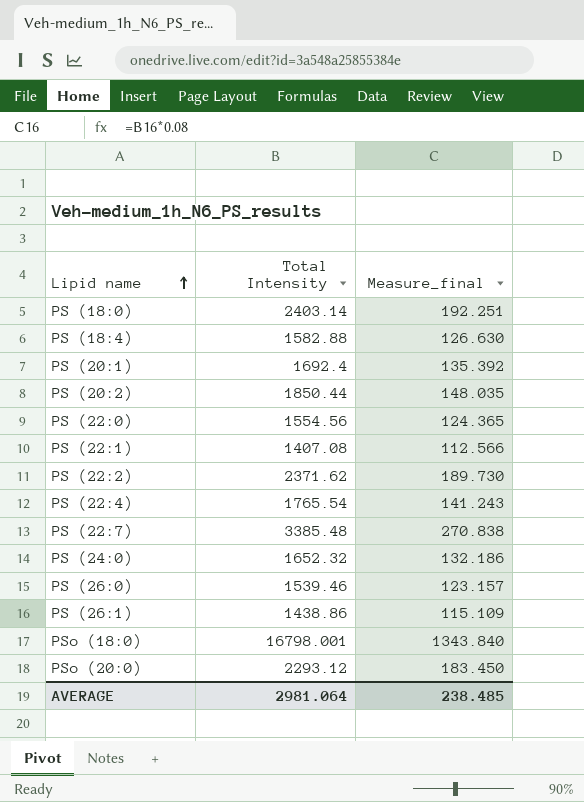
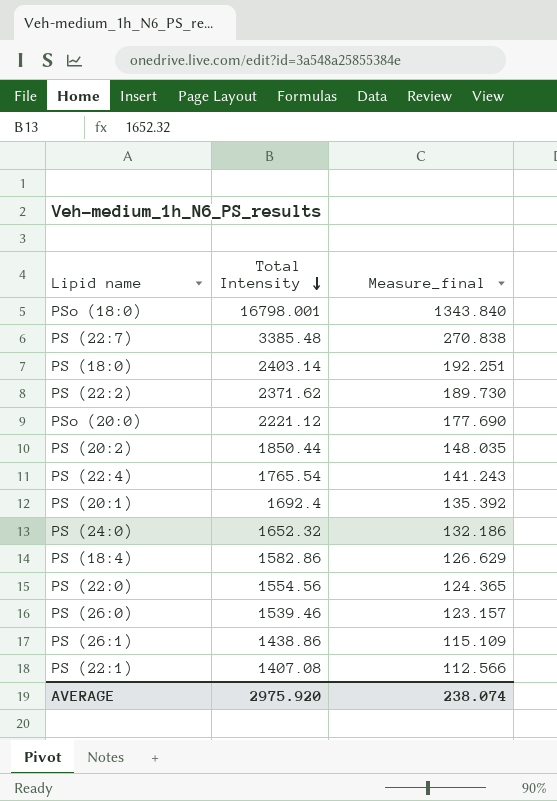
row order: Lipid name ascending -> Total Intensity descending
PSo (20:0) | Total Intensity: 2293.12 -> 2221.12
PSo (20:0) | Measure_final: 183.450 -> 177.690
PS (18:4) | Total Intensity: 1582.88 -> 1582.86
PS (18:4) | Measure_final: 126.630 -> 126.629
AVERAGE | Total Intensity: 2981.064 -> 2975.920
AVERAGE | Measure_final: 238.485 -> 238.074

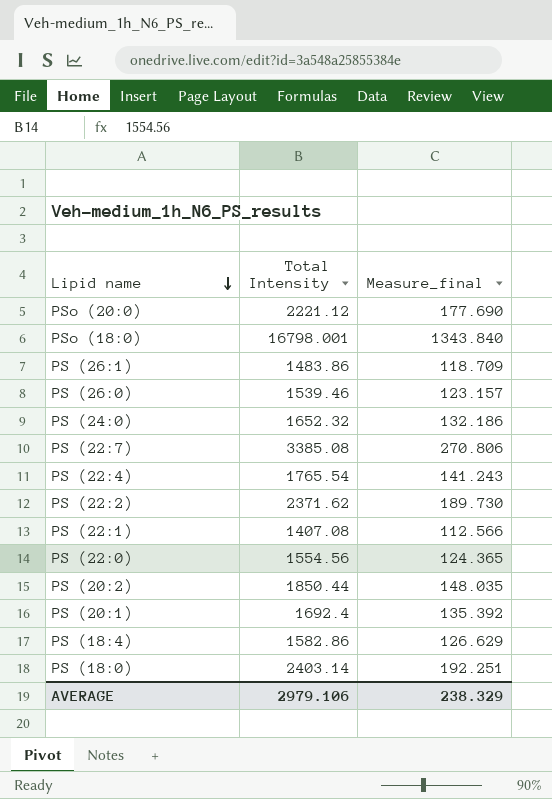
row order: Total Intensity descending -> Lipid name descending
PS (26:1) | Total Intensity: 1438.86 -> 1483.86
PS (26:1) | Measure_final: 115.109 -> 118.709
PS (22:7) | Total Intensity: 3385.48 -> 3385.08
PS (22:7) | Measure_final: 270.838 -> 270.806
AVERAGE | Total Intensity: 2975.920 -> 2979.106
AVERAGE | Measure_final: 238.074 -> 238.329

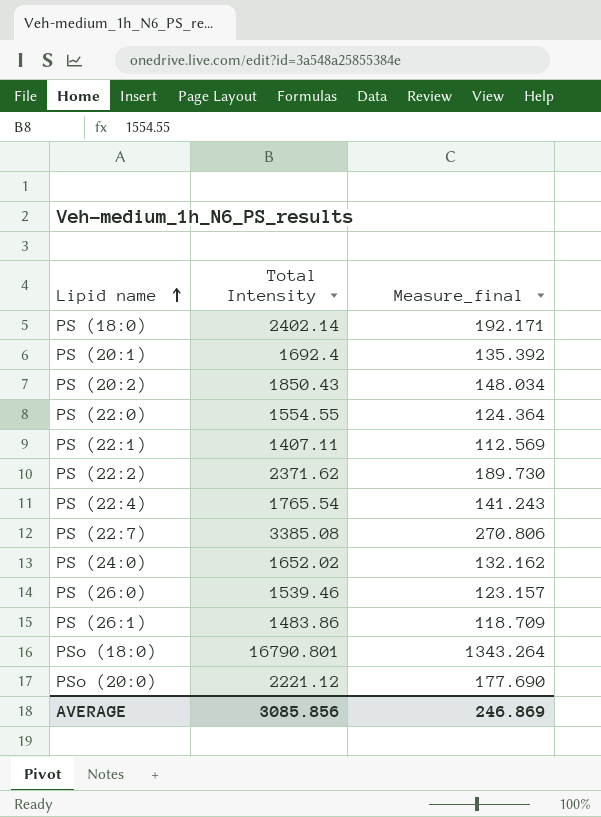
row order: Lipid name descending -> Lipid name ascending
row PS (18:4): 1582.86 | 126.629 -> none
PS (18:0) | Total Intensity: 2403.14 -> 2402.14
PS (18:0) | Measure_final: 192.251 -> 192.171
PS (20:2) | Total Intensity: 1850.44 -> 1850.43
PS (20:2) | Measure_final: 148.035 -> 148.034
PS (22:0) | Total Intensity: 1554.56 -> 1554.55
PS (22:0) | Measure_final: 124.365 -> 124.364
PS (22:1) | Total Intensity: 1407.08 -> 1407.11
PS (22:1) | Measure_final: 112.566 -> 112.569
PS (24:0) | Total Intensity: 1652.32 -> 1652.02
PS (24:0) | Measure_final: 132.186 -> 132.162
PSo (18:0) | Total Intensity: 16798.001 -> 16790.801
PSo (18:0) | Measure_final: 1343.840 -> 1343.264
AVERAGE | Total Intensity: 2979.106 -> 3085.856
AVERAGE | Measure_final: 238.329 -> 246.869

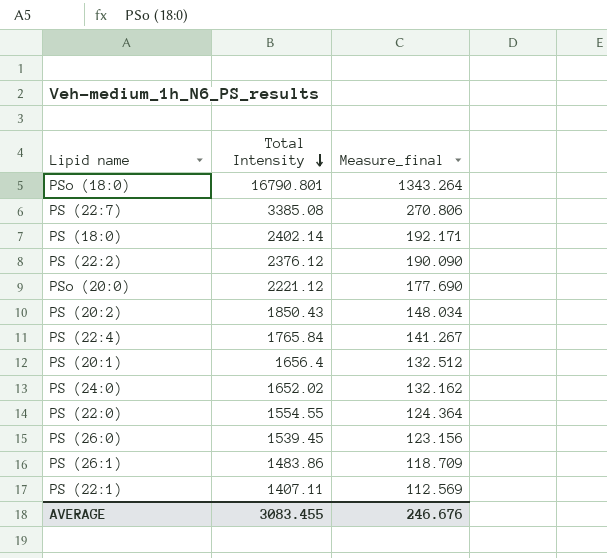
row order: Lipid name ascending -> Total Intensity descending
PS (22:2) | Total Intensity: 2371.62 -> 2376.12
PS (22:2) | Measure_final: 189.730 -> 190.090
PS (22:4) | Total Intensity: 1765.54 -> 1765.84
PS (22:4) | Measure_final: 141.243 -> 141.267
PS (20:1) | Total Intensity: 1692.4 -> 1656.4
PS (20:1) | Measure_final: 135.392 -> 132.512
PS (26:0) | Total Intensity: 1539.46 -> 1539.45
PS (26:0) | Measure_final: 123.157 -> 123.156
AVERAGE | Total Intensity: 3085.856 -> 3083.455
AVERAGE | Measure_final: 246.869 -> 246.676

